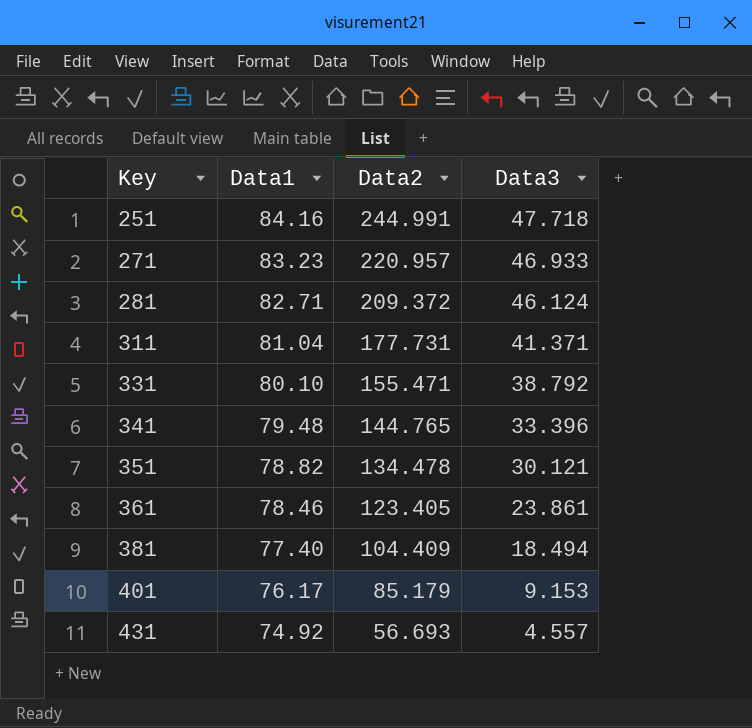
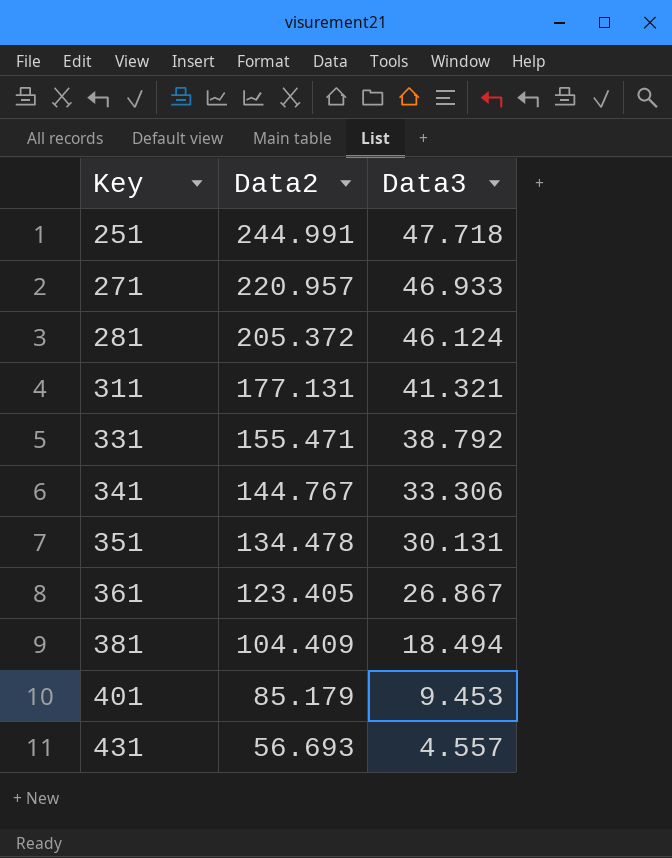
column Data1 | position: 2 -> none
281 | Data2: 209.372 -> 205.372
311 | Data2: 177.731 -> 177.131
311 | Data3: 41.371 -> 41.321
341 | Data2: 144.765 -> 144.767
341 | Data3: 33.396 -> 33.306
351 | Data3: 30.121 -> 30.131
361 | Data3: 23.861 -> 26.867
401 | Data3: 9.153 -> 9.453

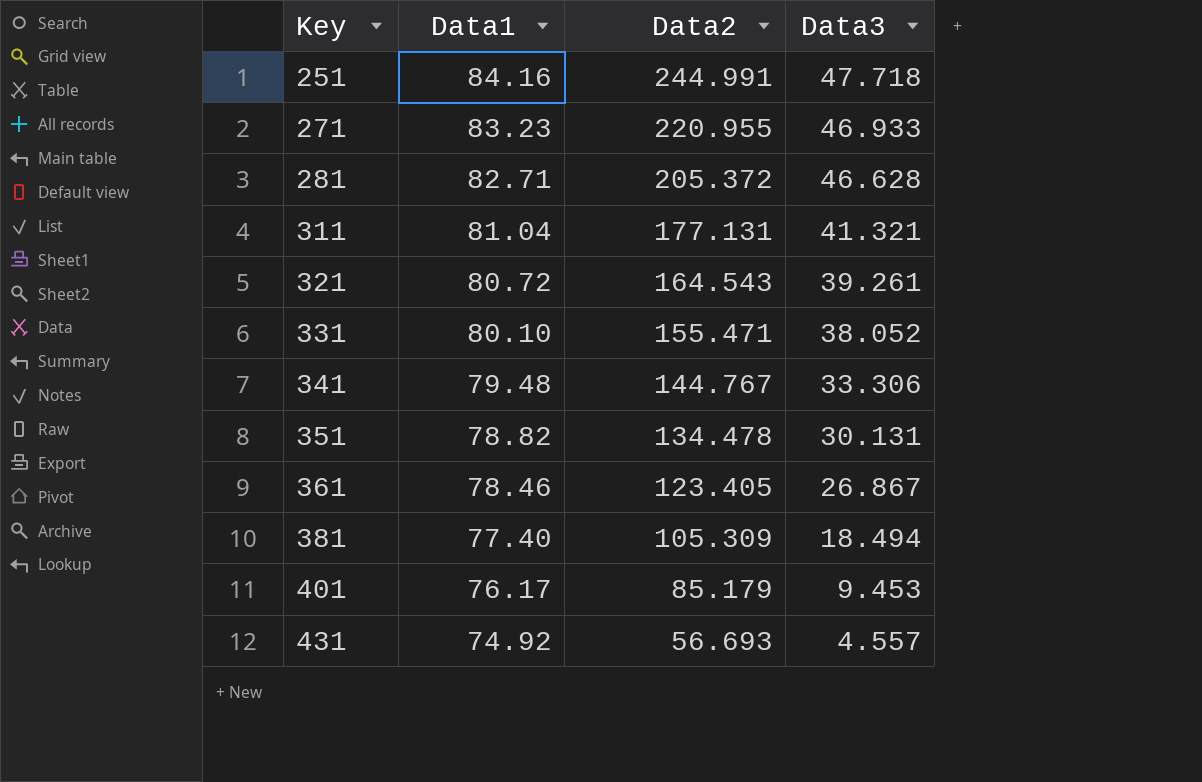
column Data1 | position: none -> 2
271 | Data2: 220.957 -> 220.955
281 | Data3: 46.124 -> 46.628
row 321: none -> 80.72 | 164.543 | 39.261
331 | Data3: 38.792 -> 38.052
381 | Data2: 104.409 -> 105.309

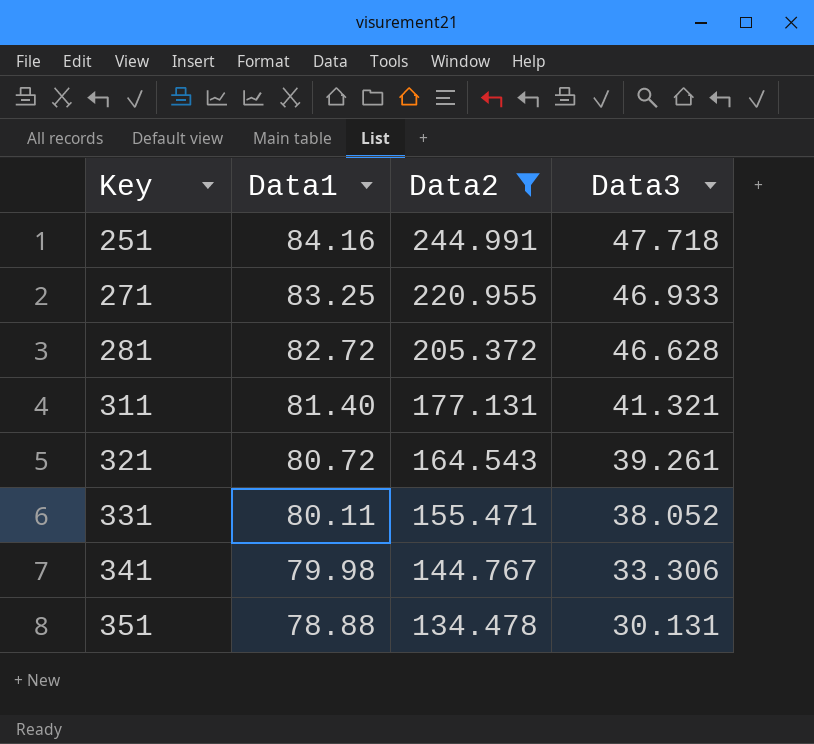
filter: none -> Data2 >= 134.478
271 | Data1: 83.23 -> 83.25
281 | Data1: 82.71 -> 82.72
311 | Data1: 81.04 -> 81.40
331 | Data1: 80.10 -> 80.11
341 | Data1: 79.48 -> 79.98
351 | Data1: 78.82 -> 78.88

